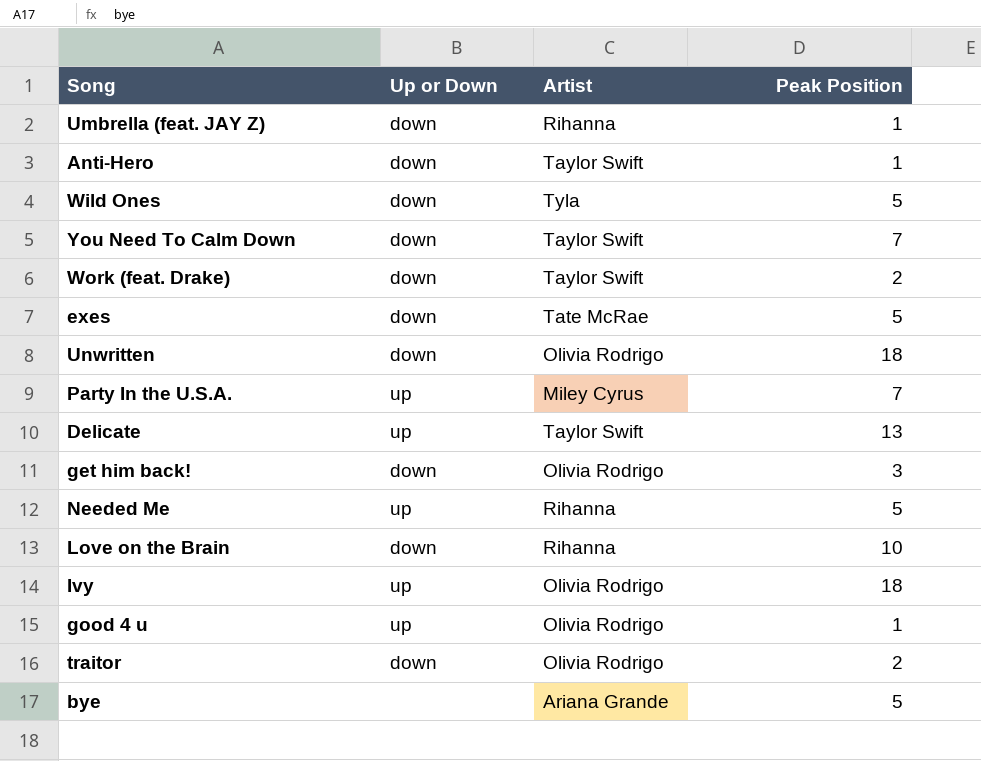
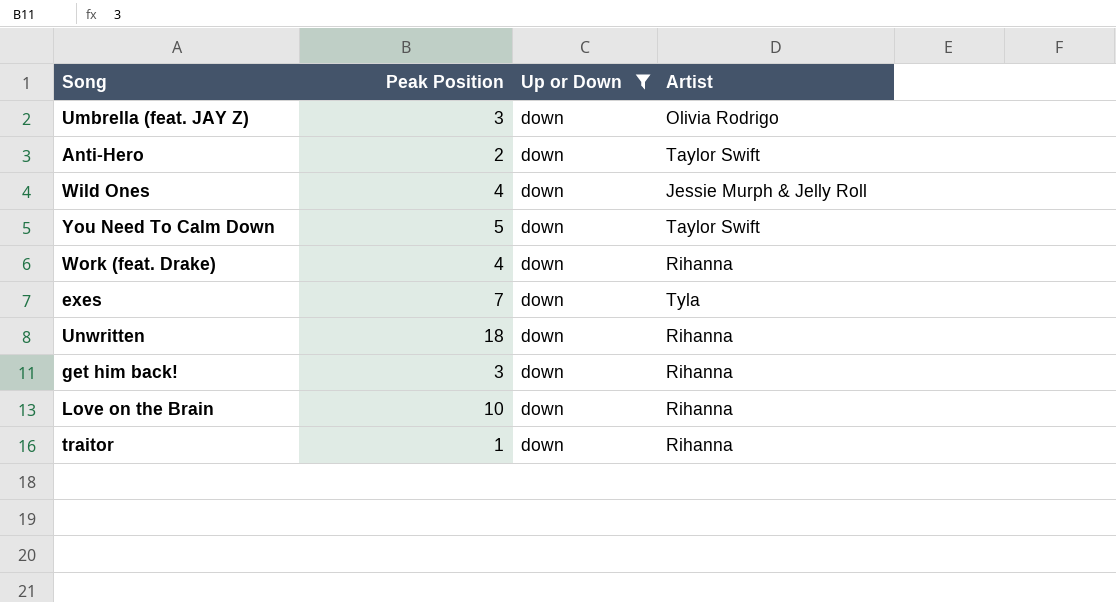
filter: none -> Up or Down = down
column Peak Position | position: 4 -> 2
Umbrella (feat. JAY Z) | Peak Position: 1 -> 3
Umbrella (feat. JAY Z) | Artist: Rihanna -> Olivia Rodrigo
Anti-Hero | Peak Position: 1 -> 2
Wild Ones | Peak Position: 5 -> 4
Wild Ones | Artist: Tyla -> Jessie Murph & Jelly Roll
You Need To Calm Down | Peak Position: 7 -> 5
Work (feat. Drake) | Peak Position: 2 -> 4
Work (feat. Drake) | Artist: Taylor Swift -> Rihanna
exes | Peak Position: 5 -> 7
exes | Artist: Tate McRae -> Tyla
Unwritten | Artist: Olivia Rodrigo -> Rihanna
get him back! | Artist: Olivia Rodrigo -> Rihanna
traitor | Peak Position: 2 -> 1
traitor | Artist: Olivia Rodrigo -> Rihanna

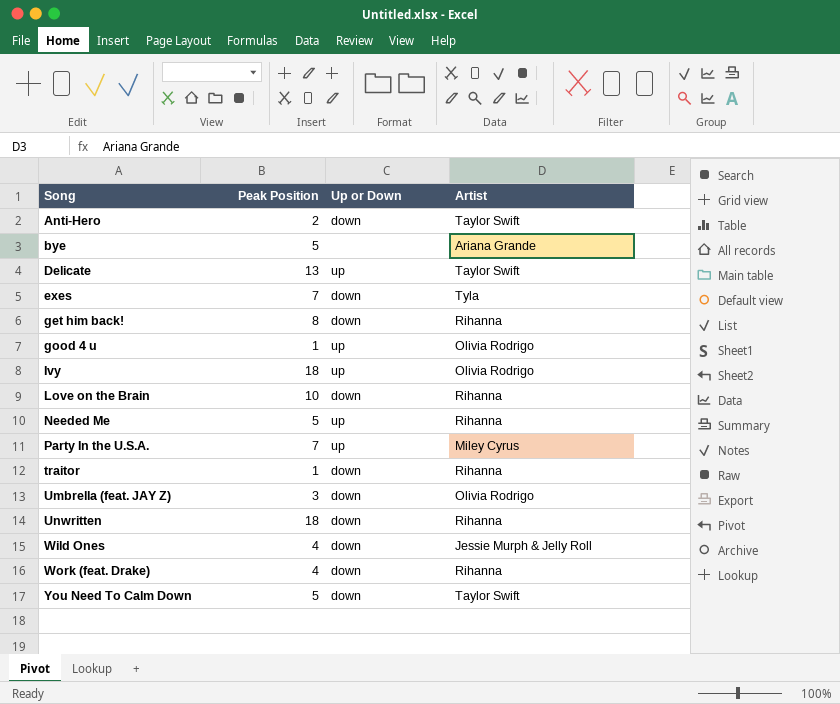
filter: Up or Down = down -> none
row order: none -> Song ascending
get him back! | Peak Position: 3 -> 8

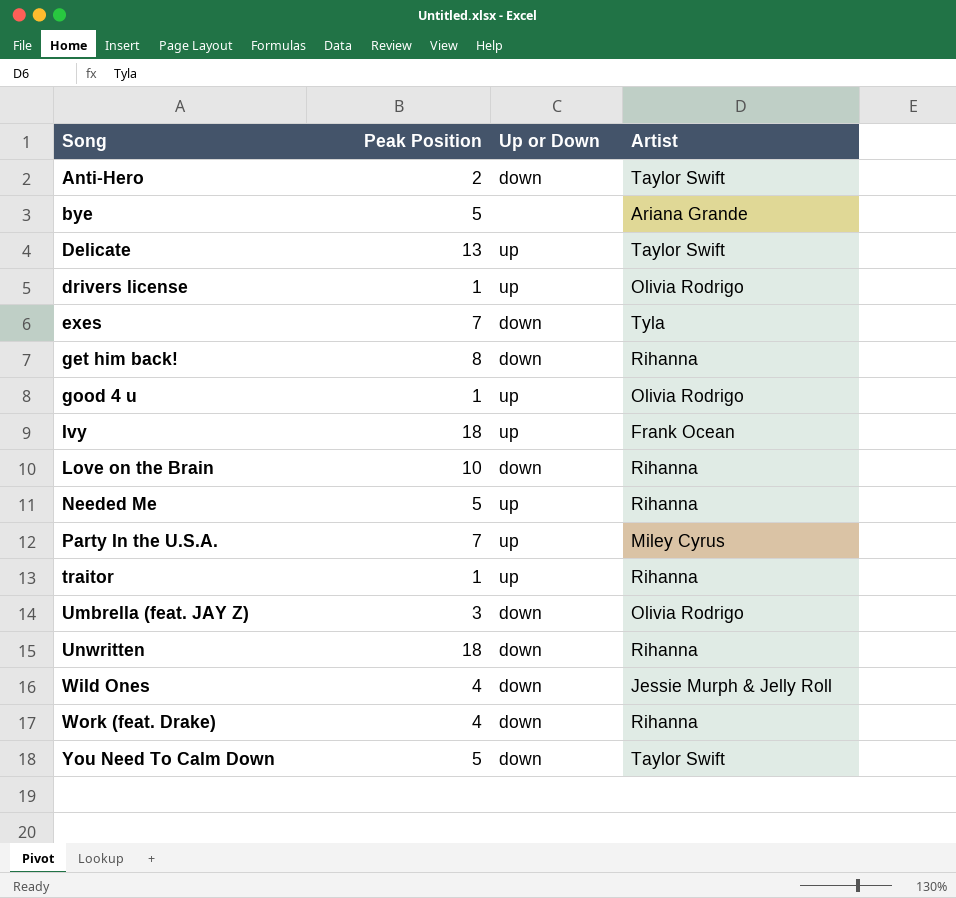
row drivers license: none -> 1 | up | Olivia Rodrigo
Ivy | Artist: Olivia Rodrigo -> Frank Ocean
traitor | Up or Down: down -> up

